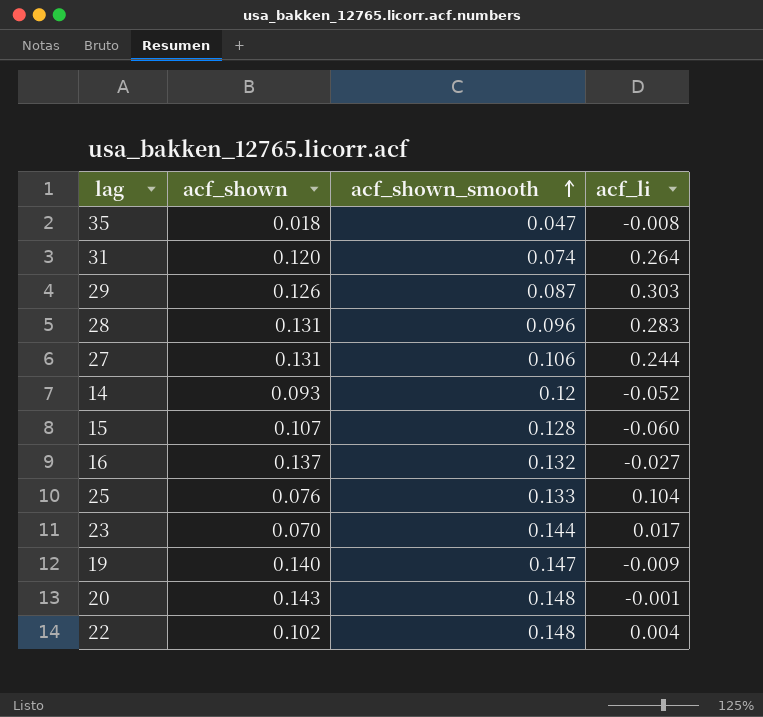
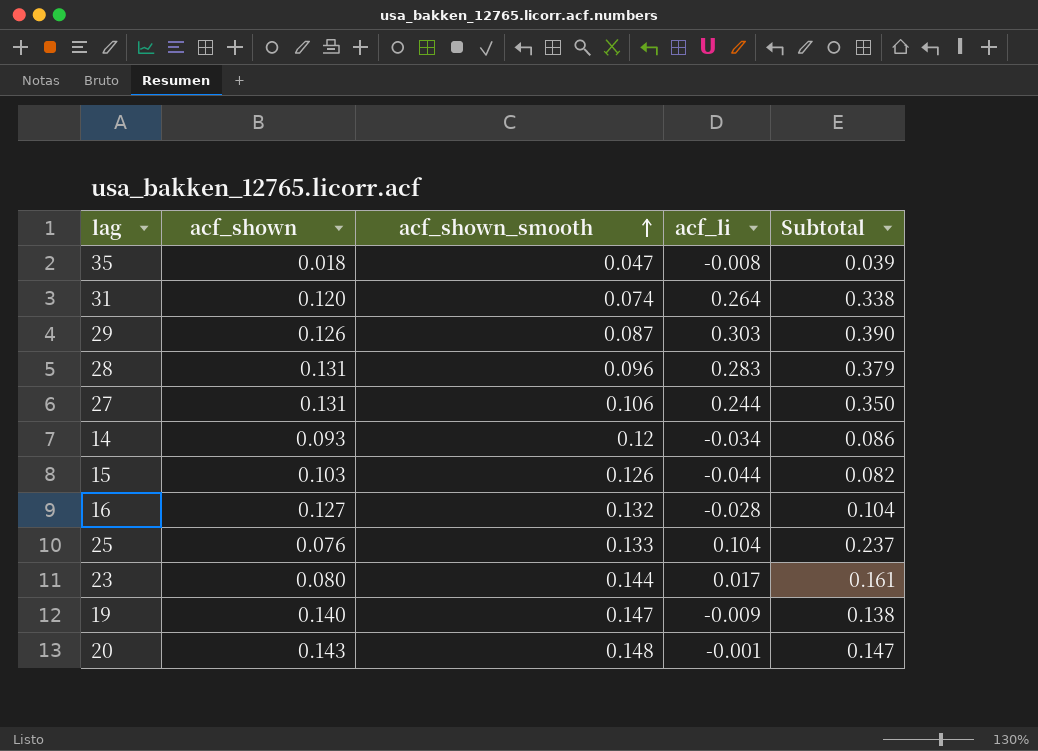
column Subtotal | formula: none -> [acf_shown_smooth] + [acf_li]
row 22: 0.102 | 0.148 | 0.004 -> none
14 | acf_li: -0.052 -> -0.034
15 | acf_shown: 0.107 -> 0.103
15 | acf_shown_smooth: 0.128 -> 0.126
15 | acf_li: -0.060 -> -0.044
16 | acf_shown: 0.137 -> 0.127
16 | acf_li: -0.027 -> -0.028
23 | acf_shown: 0.070 -> 0.080

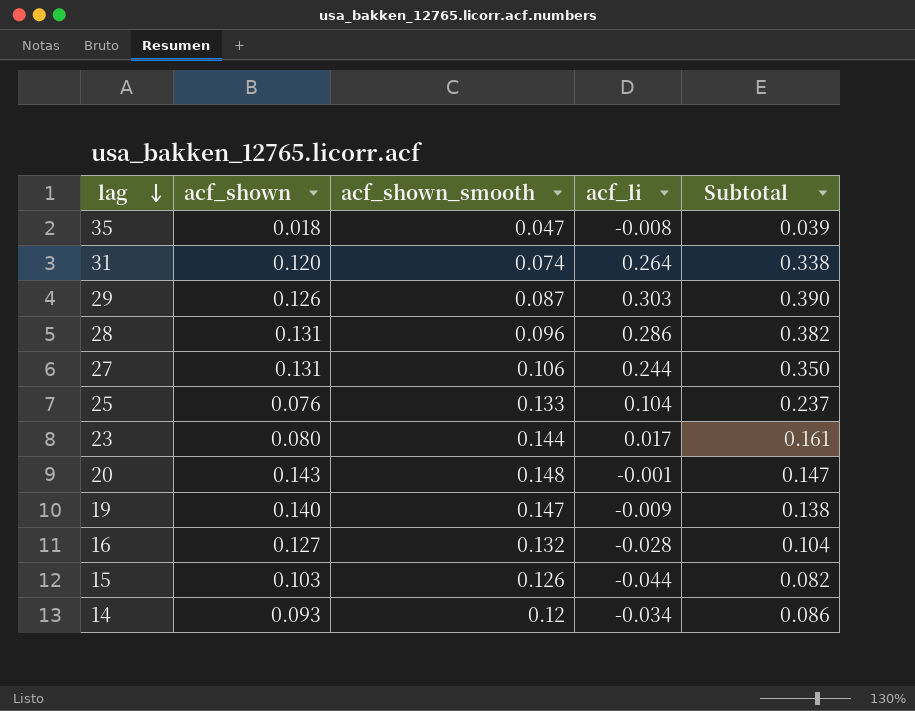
row order: acf_shown_smooth ascending -> lag descending
28 | acf_li: 0.283 -> 0.286
28 | Subtotal: 0.379 -> 0.382

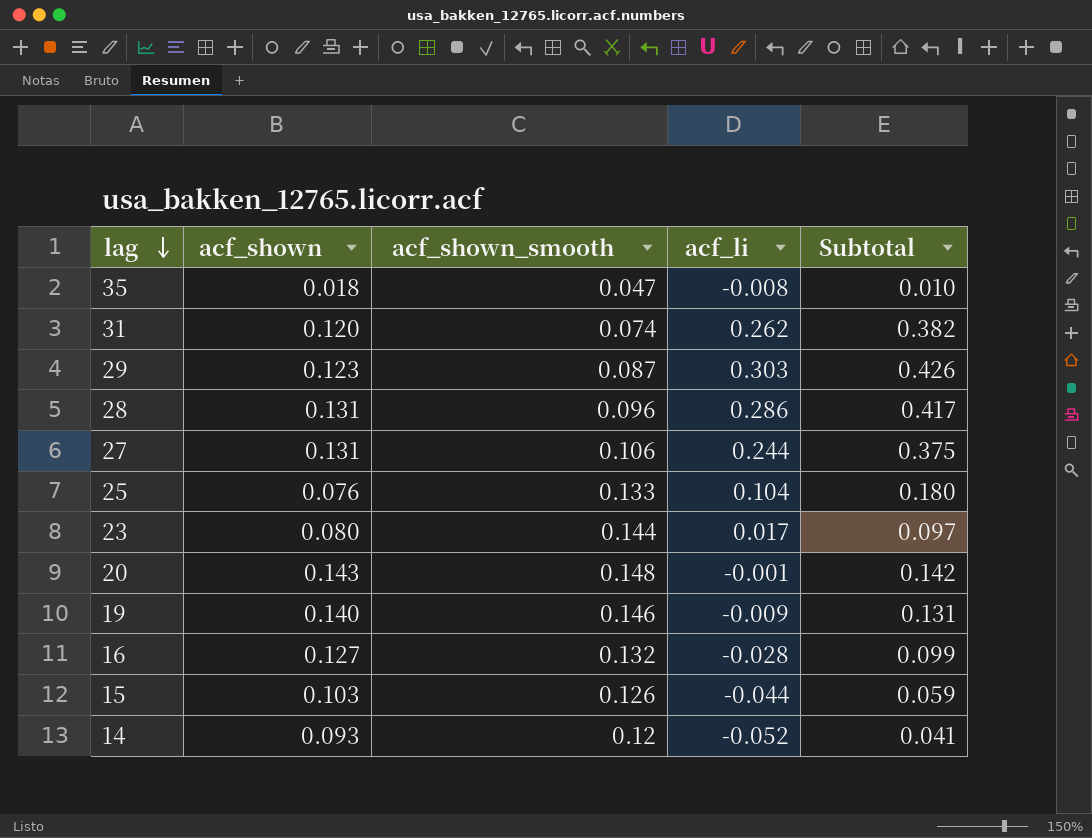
column Subtotal | formula: [acf_shown_smooth] + [acf_li] -> [acf_shown] + [acf_li]
31 | acf_li: 0.264 -> 0.262
29 | acf_shown: 0.126 -> 0.123
19 | acf_shown_smooth: 0.147 -> 0.146
14 | acf_li: -0.034 -> -0.052

